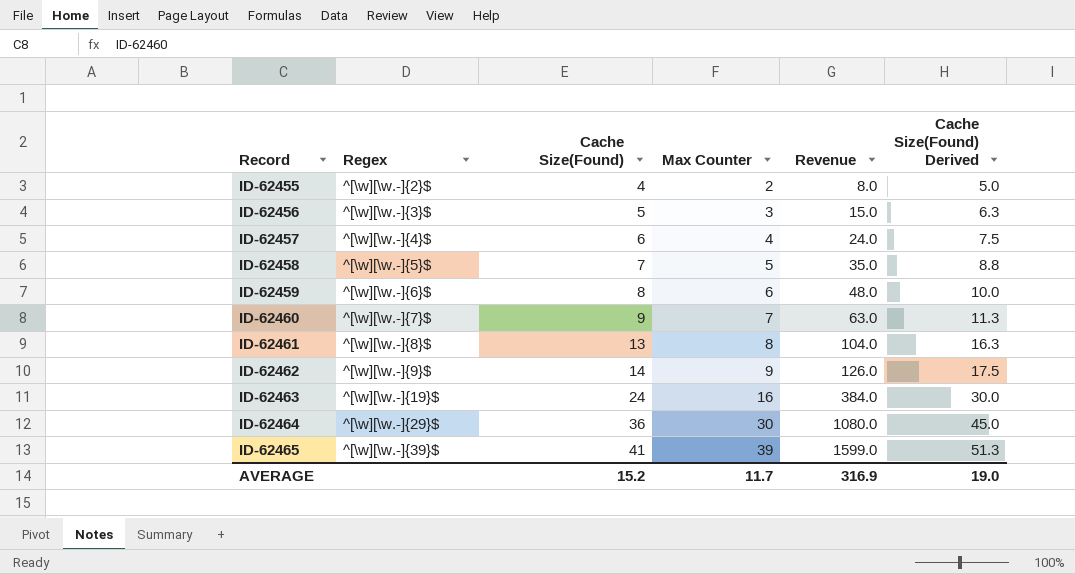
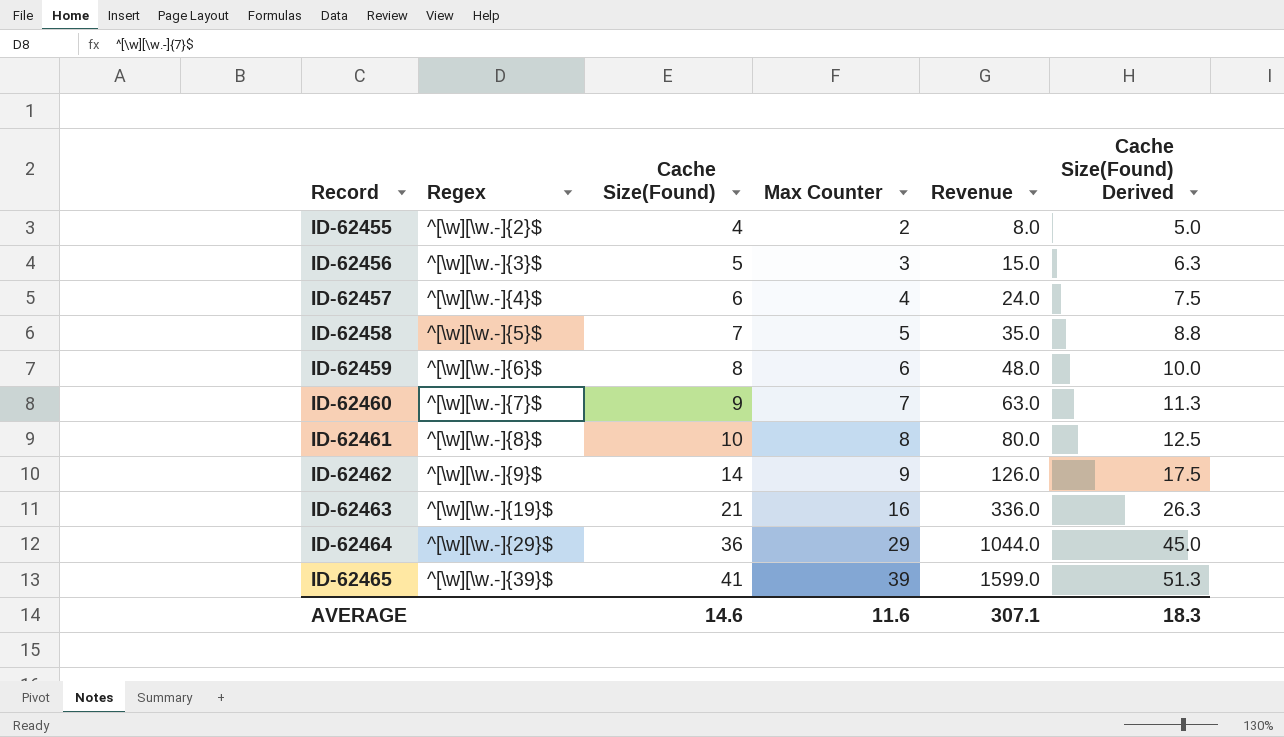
ID-62461 | Cache Size(Found): 13 -> 10
ID-62461 | Revenue: 104.0 -> 80.0
ID-62461 | Cache Size(Found) Derived: 16.3 -> 12.5
ID-62463 | Cache Size(Found): 24 -> 21
ID-62463 | Revenue: 384.0 -> 336.0
ID-62463 | Cache Size(Found) Derived: 30.0 -> 26.3
ID-62464 | Max Counter: 30 -> 29
ID-62464 | Revenue: 1080.0 -> 1044.0
AVERAGE | Cache Size(Found): 15.2 -> 14.6
AVERAGE | Max Counter: 11.7 -> 11.6
AVERAGE | Revenue: 316.9 -> 307.1
AVERAGE | Cache Size(Found) Derived: 19.0 -> 18.3

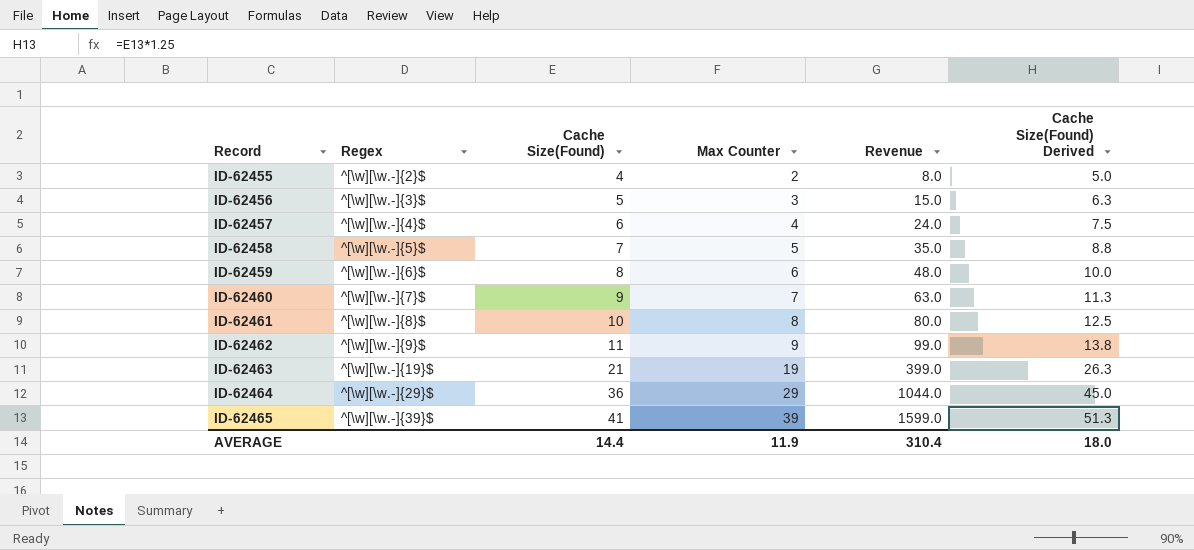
ID-62462 | Cache Size(Found): 14 -> 11
ID-62462 | Revenue: 126.0 -> 99.0
ID-62462 | Cache Size(Found) Derived: 17.5 -> 13.8
ID-62463 | Max Counter: 16 -> 19
ID-62463 | Revenue: 336.0 -> 399.0
AVERAGE | Cache Size(Found): 14.6 -> 14.4
AVERAGE | Max Counter: 11.6 -> 11.9
AVERAGE | Revenue: 307.1 -> 310.4
AVERAGE | Cache Size(Found) Derived: 18.3 -> 18.0

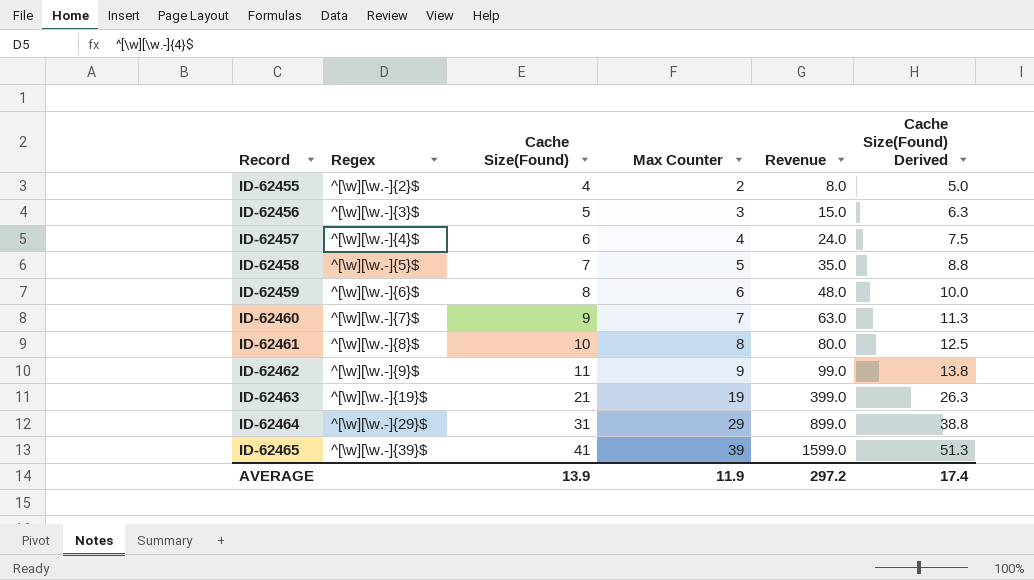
ID-62464 | Cache Size(Found): 36 -> 31
ID-62464 | Revenue: 1044.0 -> 899.0
ID-62464 | Cache Size(Found) Derived: 45.0 -> 38.8
AVERAGE | Cache Size(Found): 14.4 -> 13.9
AVERAGE | Revenue: 310.4 -> 297.2
AVERAGE | Cache Size(Found) Derived: 18.0 -> 17.4

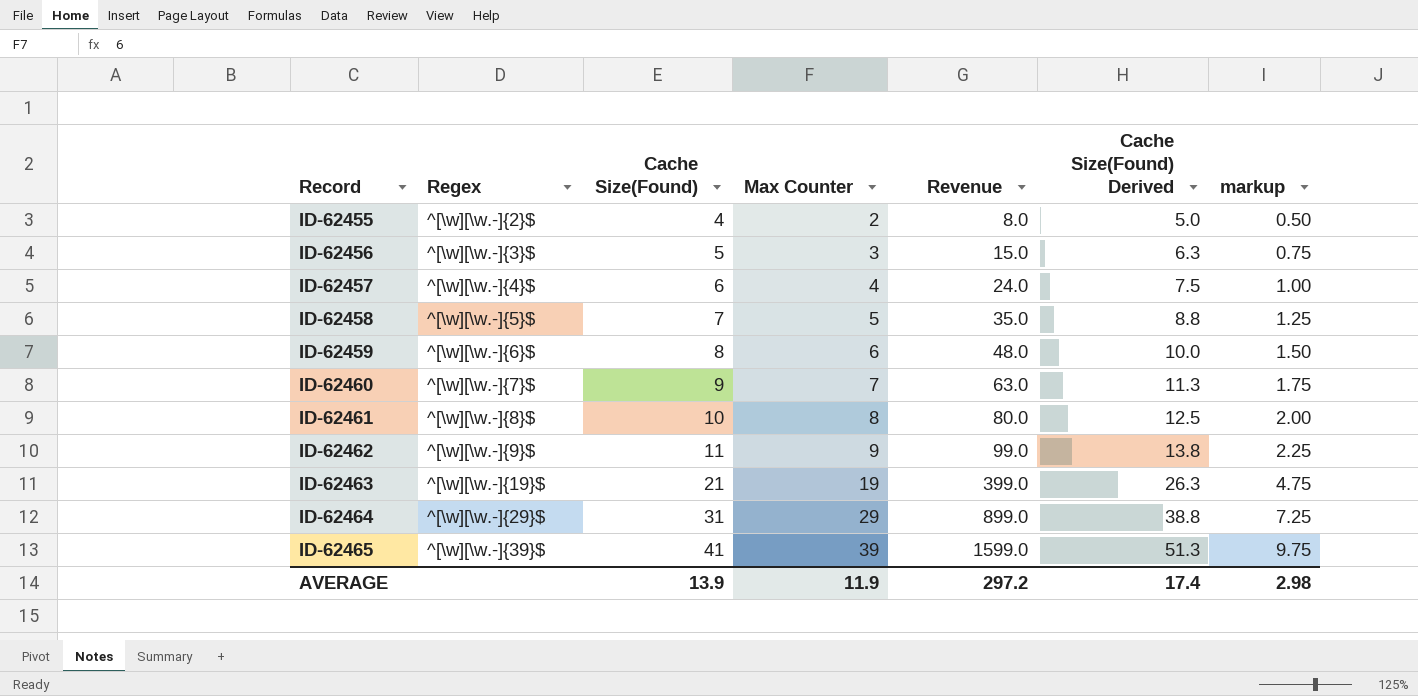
column markup | formula: none -> [Max Counter] * 0.25

